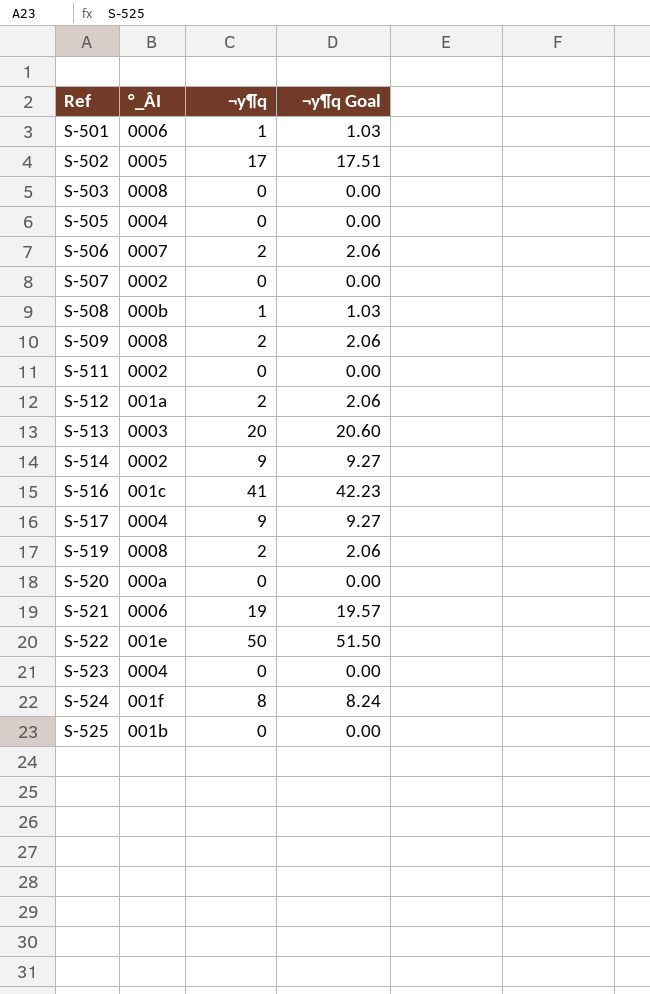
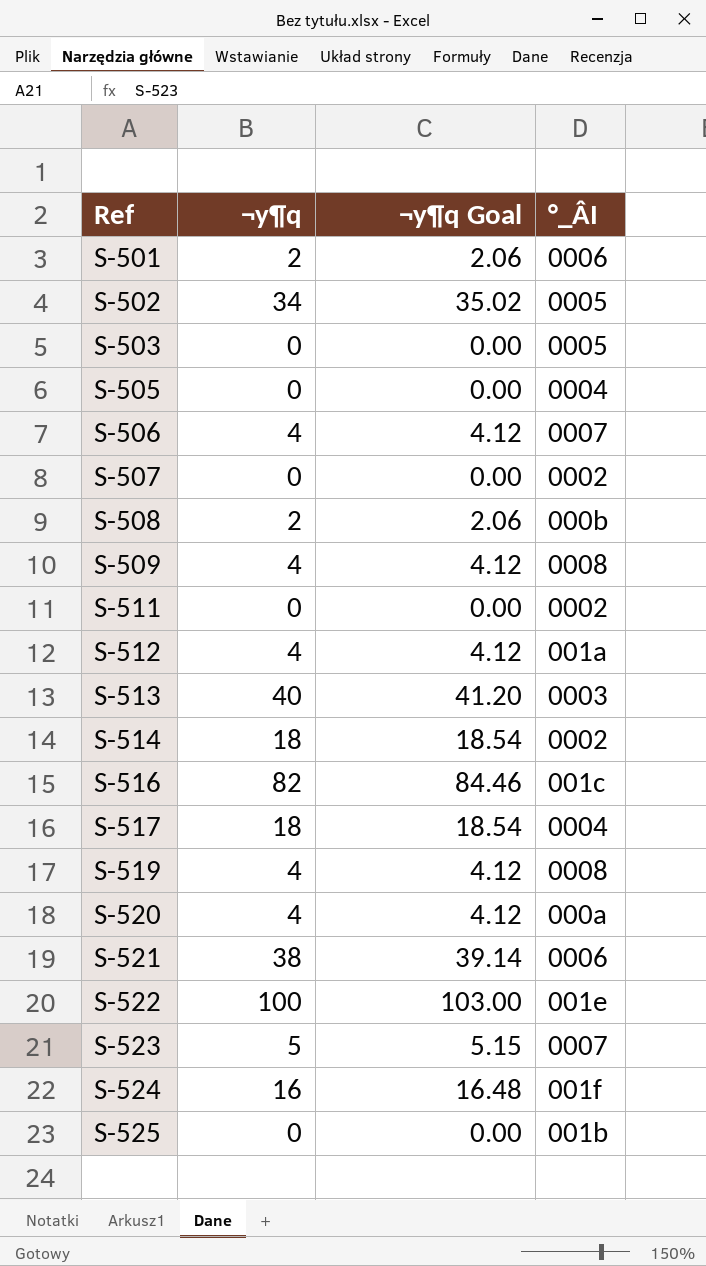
column °_ÂI | position: 2 -> 4
S-501 | ¬y¶q: 1 -> 2
S-501 | ¬y¶q Goal: 1.03 -> 2.06
S-502 | ¬y¶q: 17 -> 34
S-502 | ¬y¶q Goal: 17.51 -> 35.02
S-503 | °_ÂI: 0008 -> 0005
S-506 | ¬y¶q: 2 -> 4
S-506 | ¬y¶q Goal: 2.06 -> 4.12
S-508 | ¬y¶q: 1 -> 2
S-508 | ¬y¶q Goal: 1.03 -> 2.06
S-509 | ¬y¶q: 2 -> 4
S-509 | ¬y¶q Goal: 2.06 -> 4.12
S-512 | ¬y¶q: 2 -> 4
S-512 | ¬y¶q Goal: 2.06 -> 4.12
S-513 | ¬y¶q: 20 -> 40
S-513 | ¬y¶q Goal: 20.60 -> 41.20
S-514 | ¬y¶q: 9 -> 18
S-514 | ¬y¶q Goal: 9.27 -> 18.54
S-516 | ¬y¶q: 41 -> 82
S-516 | ¬y¶q Goal: 42.23 -> 84.46
S-517 | ¬y¶q: 9 -> 18
S-517 | ¬y¶q Goal: 9.27 -> 18.54
S-519 | ¬y¶q: 2 -> 4
S-519 | ¬y¶q Goal: 2.06 -> 4.12
S-520 | ¬y¶q: 0 -> 4
S-520 | ¬y¶q Goal: 0.00 -> 4.12
S-521 | ¬y¶q: 19 -> 38
S-521 | ¬y¶q Goal: 19.57 -> 39.14
S-522 | ¬y¶q: 50 -> 100
S-522 | ¬y¶q Goal: 51.50 -> 103.00
S-523 | ¬y¶q: 0 -> 5
S-523 | ¬y¶q Goal: 0.00 -> 5.15
S-523 | °_ÂI: 0004 -> 0007
S-524 | ¬y¶q: 8 -> 16
S-524 | ¬y¶q Goal: 8.24 -> 16.48

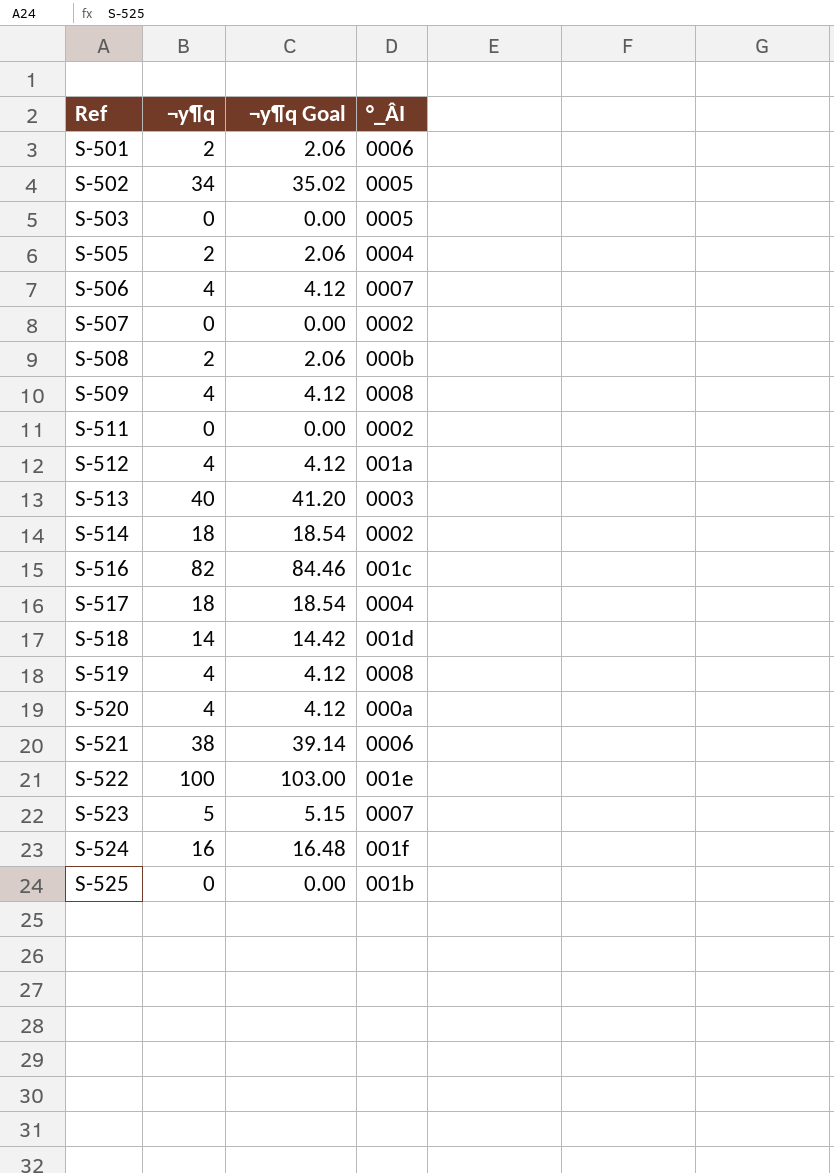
S-505 | ¬y¶q: 0 -> 2
S-505 | ¬y¶q Goal: 0.00 -> 2.06
row S-518: none -> 14 | 14.42 | 001d

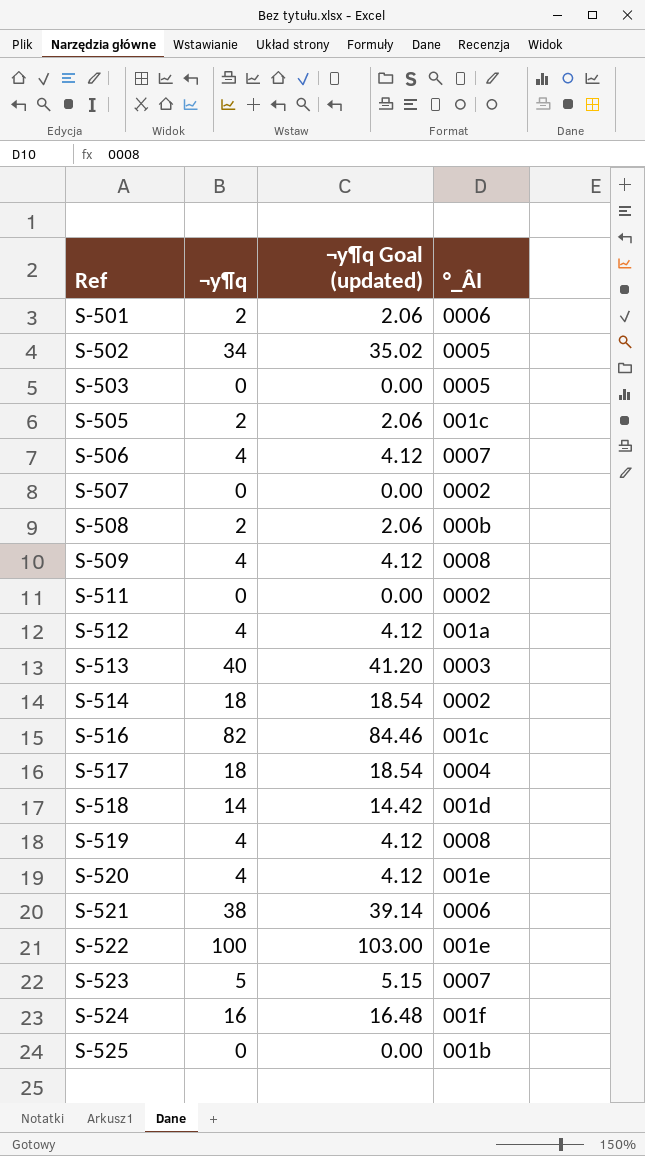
column name: ¬y¶q Goal -> ¬y¶q Goal (updated)
S-505 | °_ÂI: 0004 -> 001c
S-520 | °_ÂI: 000a -> 001e

